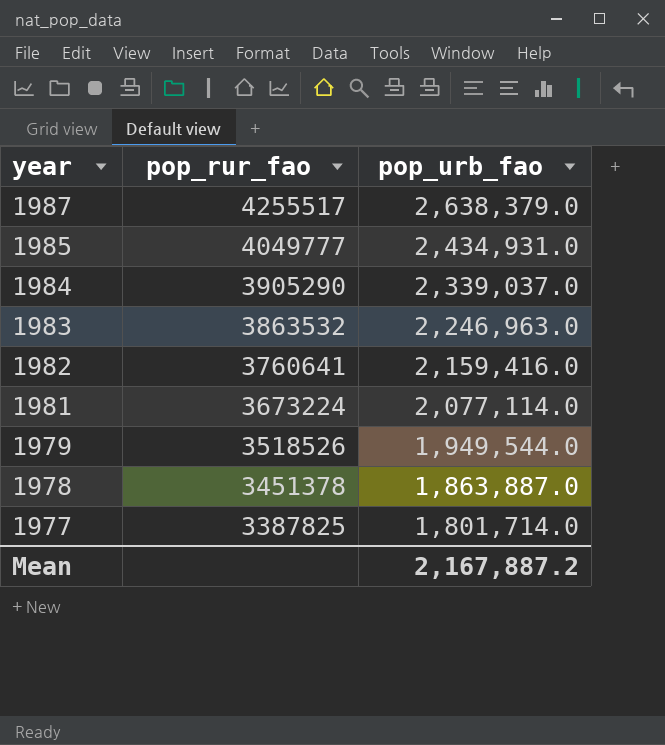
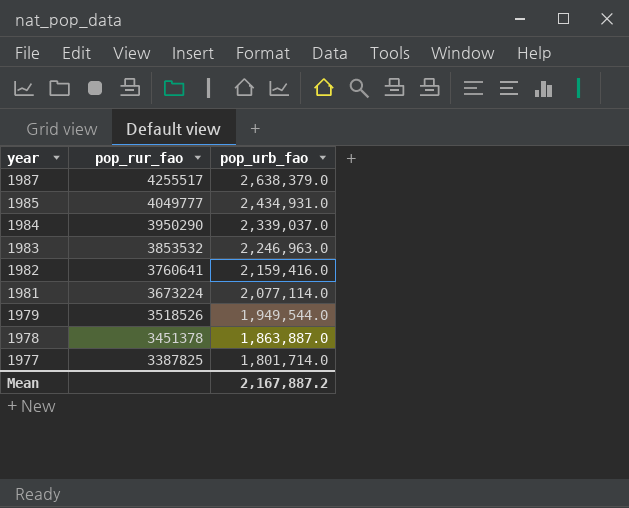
1984 | pop_rur_fao: 3905290 -> 3950290
1983 | pop_rur_fao: 3863532 -> 3853532

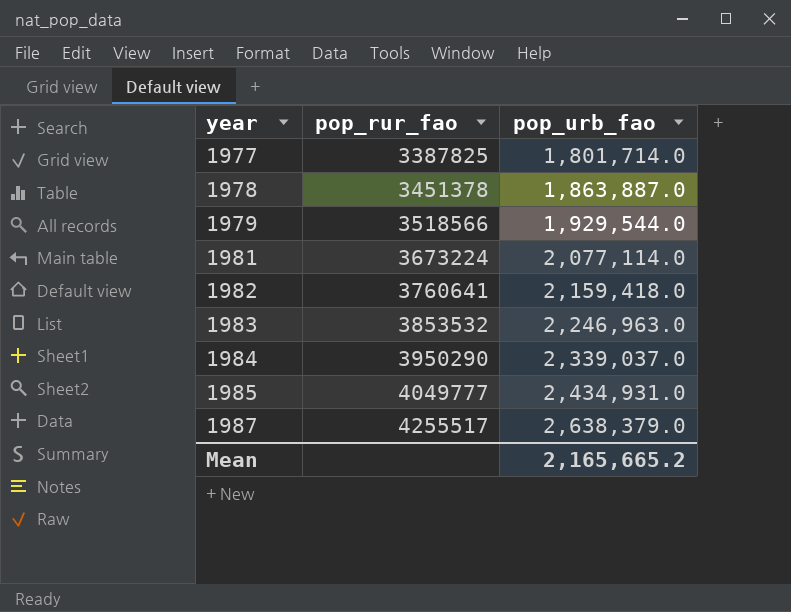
row order: year descending -> year ascending
1979 | pop_rur_fao: 3518526 -> 3518566
1979 | pop_urb_fao: 1,949,544.0 -> 1,929,544.0
1982 | pop_urb_fao: 2,159,416.0 -> 2,159,418.0
Mean | pop_urb_fao: 2,167,887.2 -> 2,165,665.2

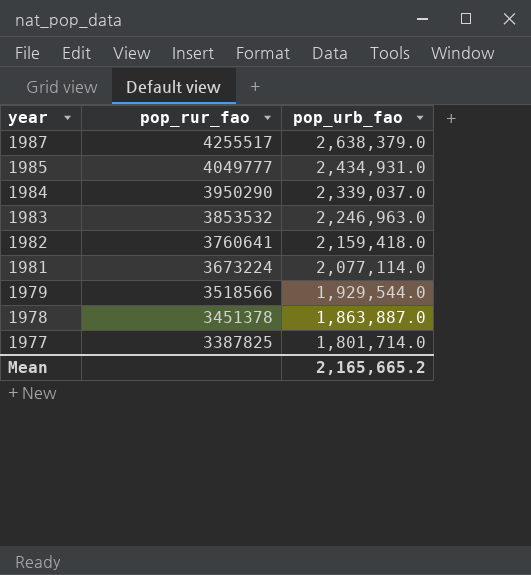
row order: year ascending -> year descending

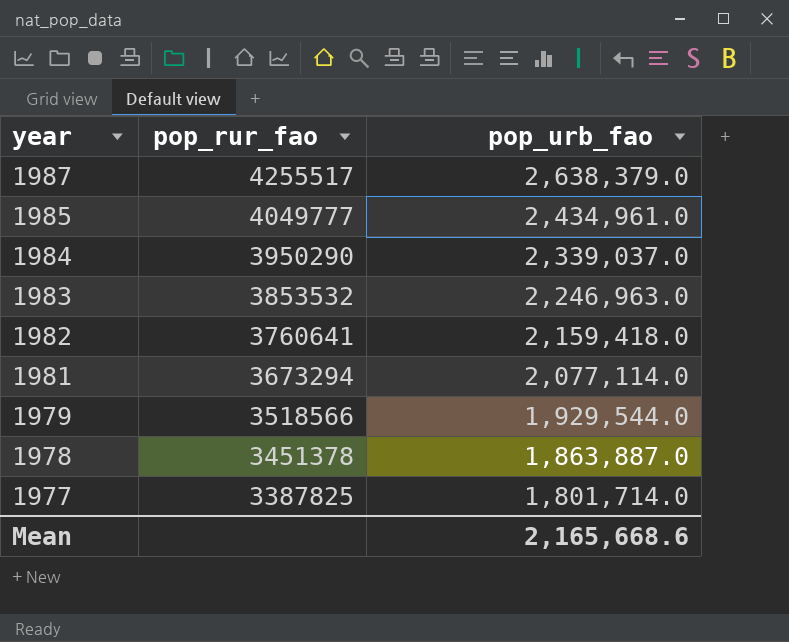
1985 | pop_urb_fao: 2,434,931.0 -> 2,434,961.0
1981 | pop_rur_fao: 3673224 -> 3673294
Mean | pop_urb_fao: 2,165,665.2 -> 2,165,668.6

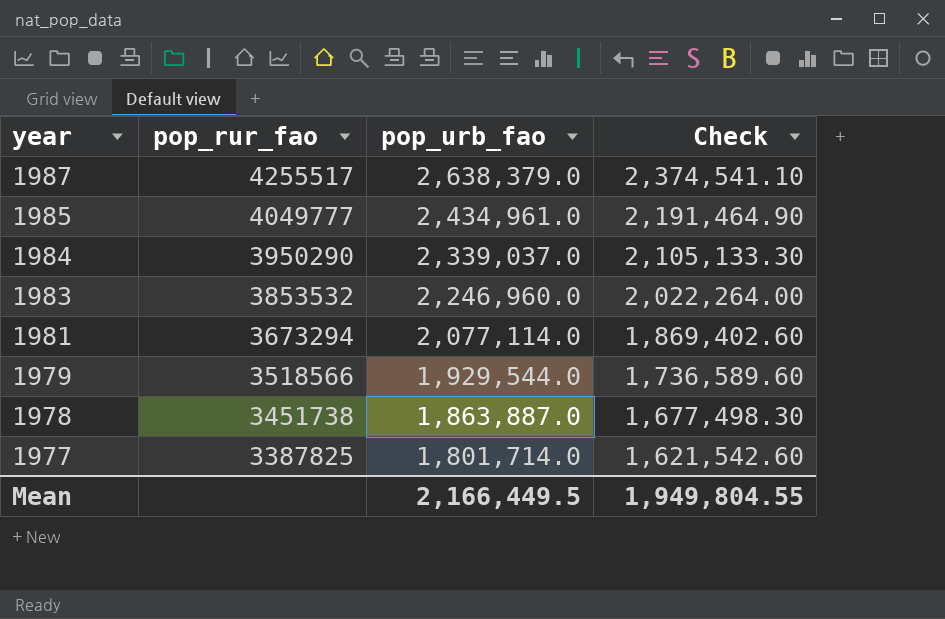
column Check | formula: none -> [pop_urb_fao] * 0.9
row 1982: 3760641 | 2,159,418.0 -> none
1983 | pop_urb_fao: 2,246,963.0 -> 2,246,960.0
1978 | pop_rur_fao: 3451378 -> 3451738
Mean | pop_urb_fao: 2,165,668.6 -> 2,166,449.5

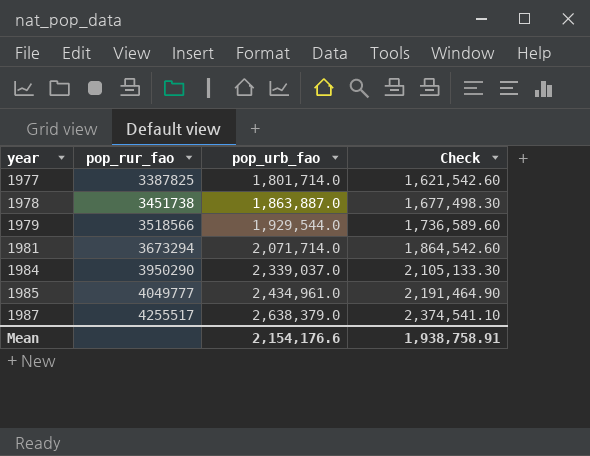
row order: year descending -> year ascending
row 1983: 3853532 | 2,246,960.0 | 2,022,264.00 -> none
1981 | pop_urb_fao: 2,077,114.0 -> 2,071,714.0
1981 | Check: 1,869,402.60 -> 1,864,542.60
Mean | pop_urb_fao: 2,166,449.5 -> 2,154,176.6
Mean | Check: 1,949,804.55 -> 1,938,758.91

